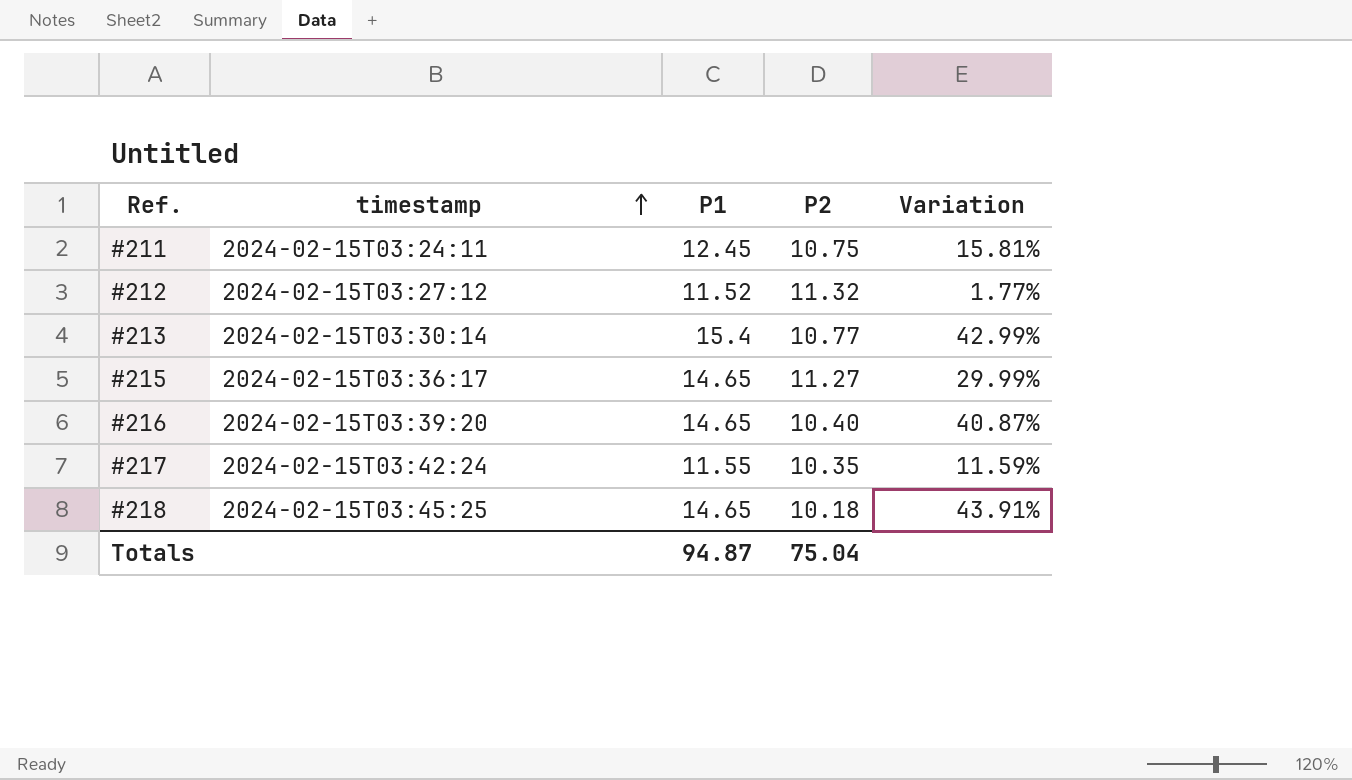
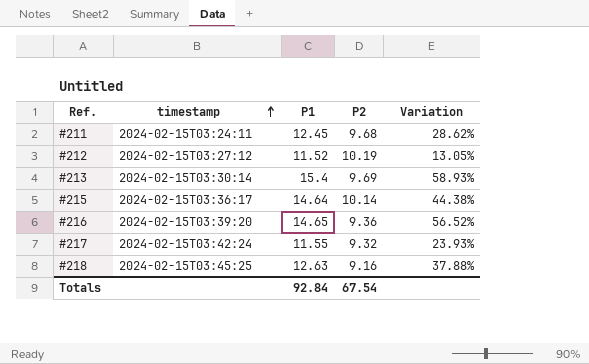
#211 | P2: 10.75 -> 9.68
#211 | Variation: 15.81% -> 28.62%
#212 | P2: 11.32 -> 10.19
#212 | Variation: 1.77% -> 13.05%
#213 | P2: 10.77 -> 9.69
#213 | Variation: 42.99% -> 58.93%
#215 | P1: 14.65 -> 14.64
#215 | P2: 11.27 -> 10.14
#215 | Variation: 29.99% -> 44.38%
#216 | P2: 10.40 -> 9.36
#216 | Variation: 40.87% -> 56.52%
#217 | P2: 10.35 -> 9.32
#217 | Variation: 11.59% -> 23.93%
#218 | P1: 14.65 -> 12.63
#218 | P2: 10.18 -> 9.16
#218 | Variation: 43.91% -> 37.88%
Totals | P1: 94.87 -> 92.84
Totals | P2: 75.04 -> 67.54

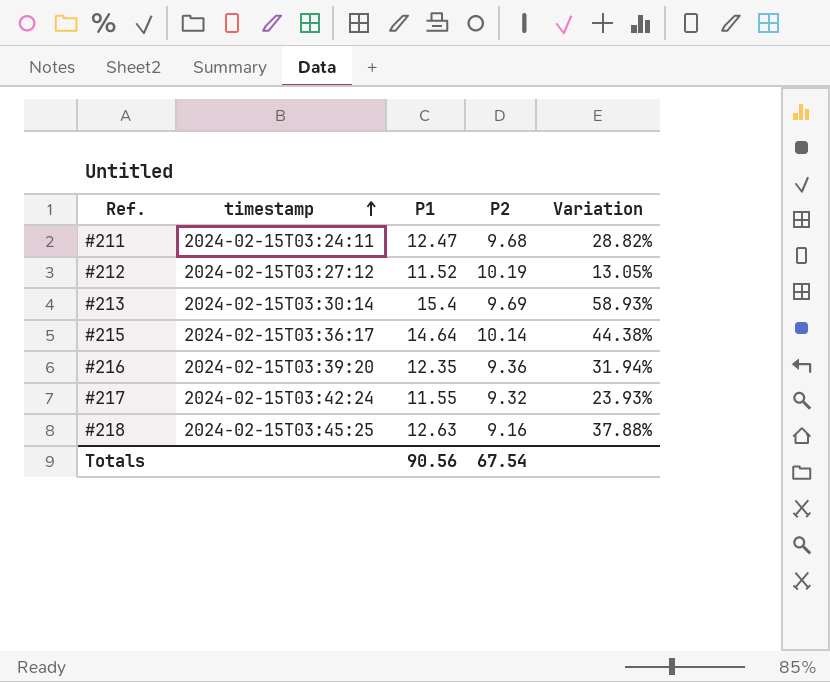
#211 | P1: 12.45 -> 12.47
#211 | Variation: 28.62% -> 28.82%
#216 | P1: 14.65 -> 12.35
#216 | Variation: 56.52% -> 31.94%
Totals | P1: 92.84 -> 90.56

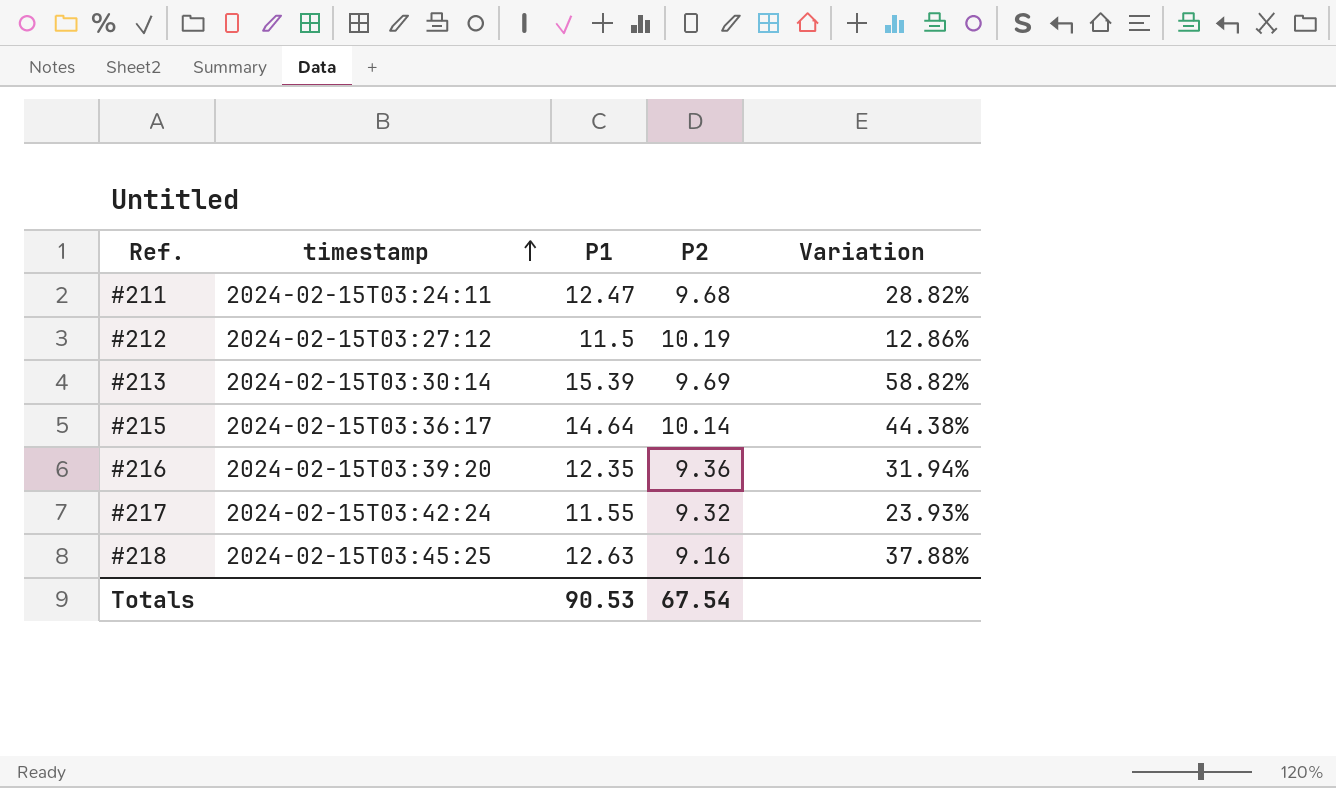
#212 | P1: 11.52 -> 11.5
#212 | Variation: 13.05% -> 12.86%
#213 | P1: 15.4 -> 15.39
#213 | Variation: 58.93% -> 58.82%
Totals | P1: 90.56 -> 90.53

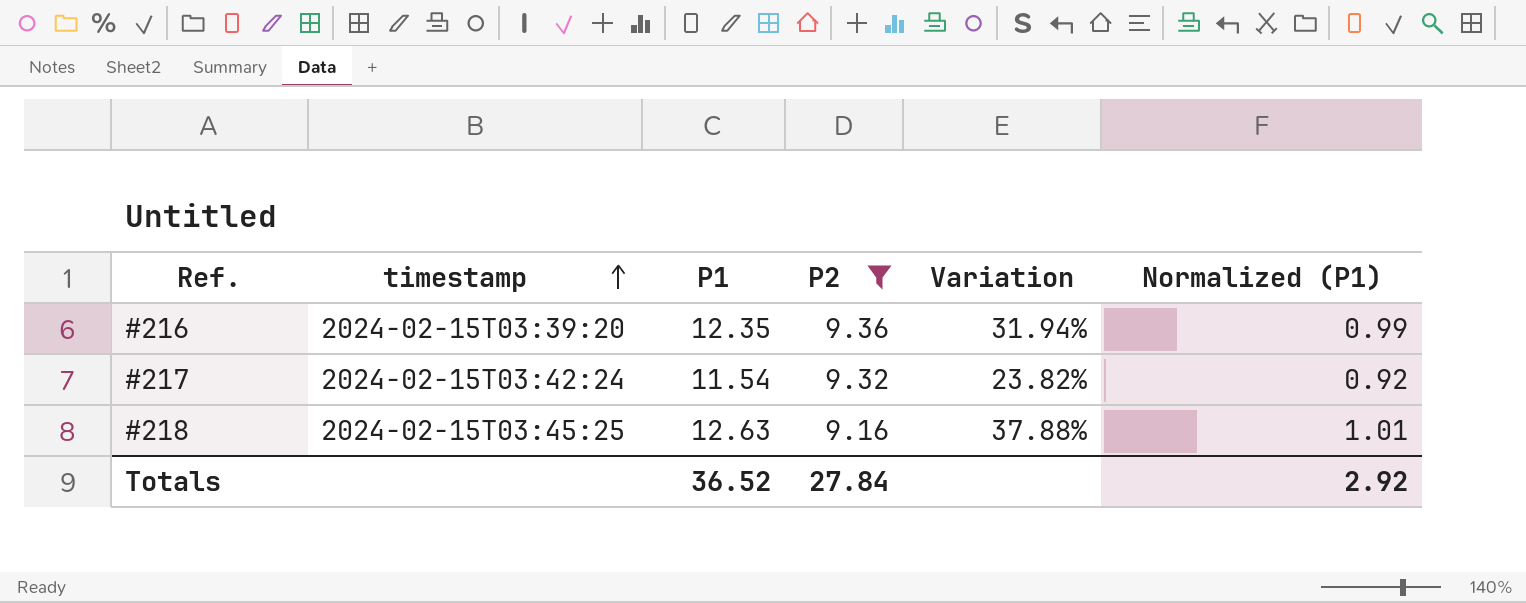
filter: none -> P2 <= 9.36
column Normalized (P1) | formula: none -> [P1] * 0.08
#217 | P1: 11.55 -> 11.54
#217 | Variation: 23.93% -> 23.82%
Totals | P1: 90.53 -> 36.52
Totals | P2: 67.54 -> 27.84

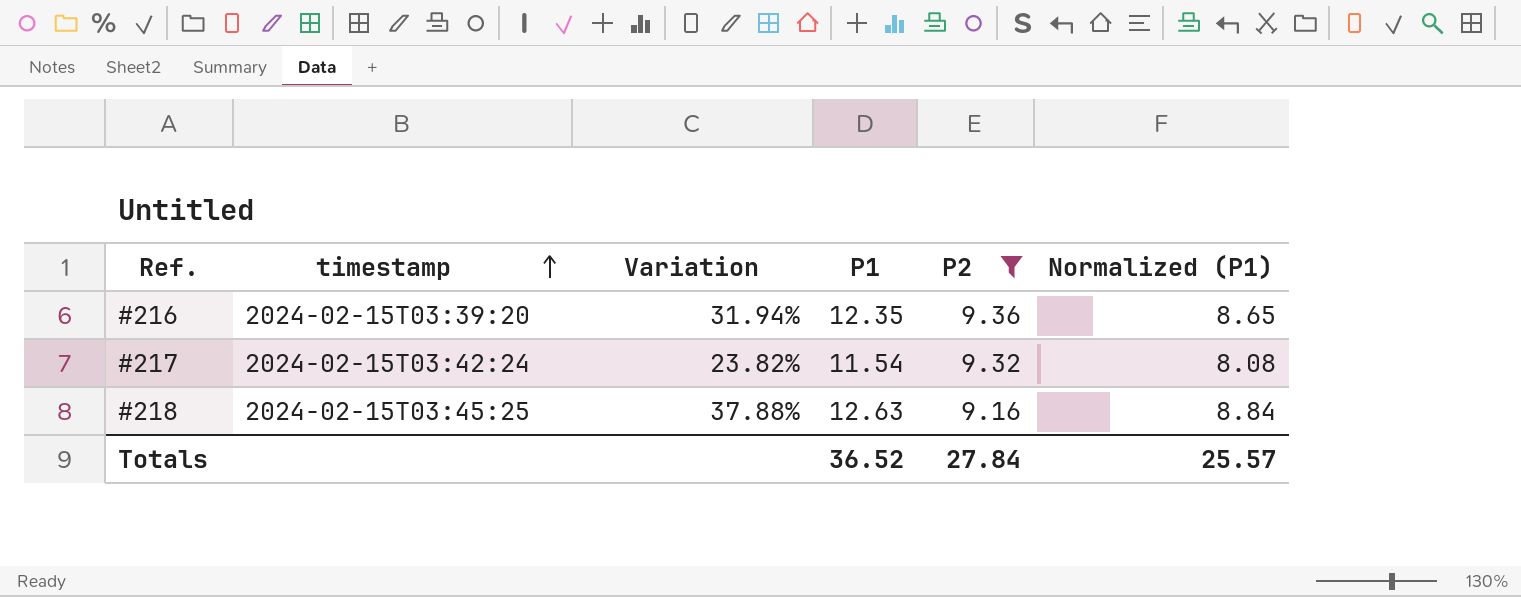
column Variation | position: 5 -> 3
column Normalized (P1) | formula: [P1] * 0.08 -> [P1] * 0.7
Totals | Normalized (P1): 2.92 -> 25.57

